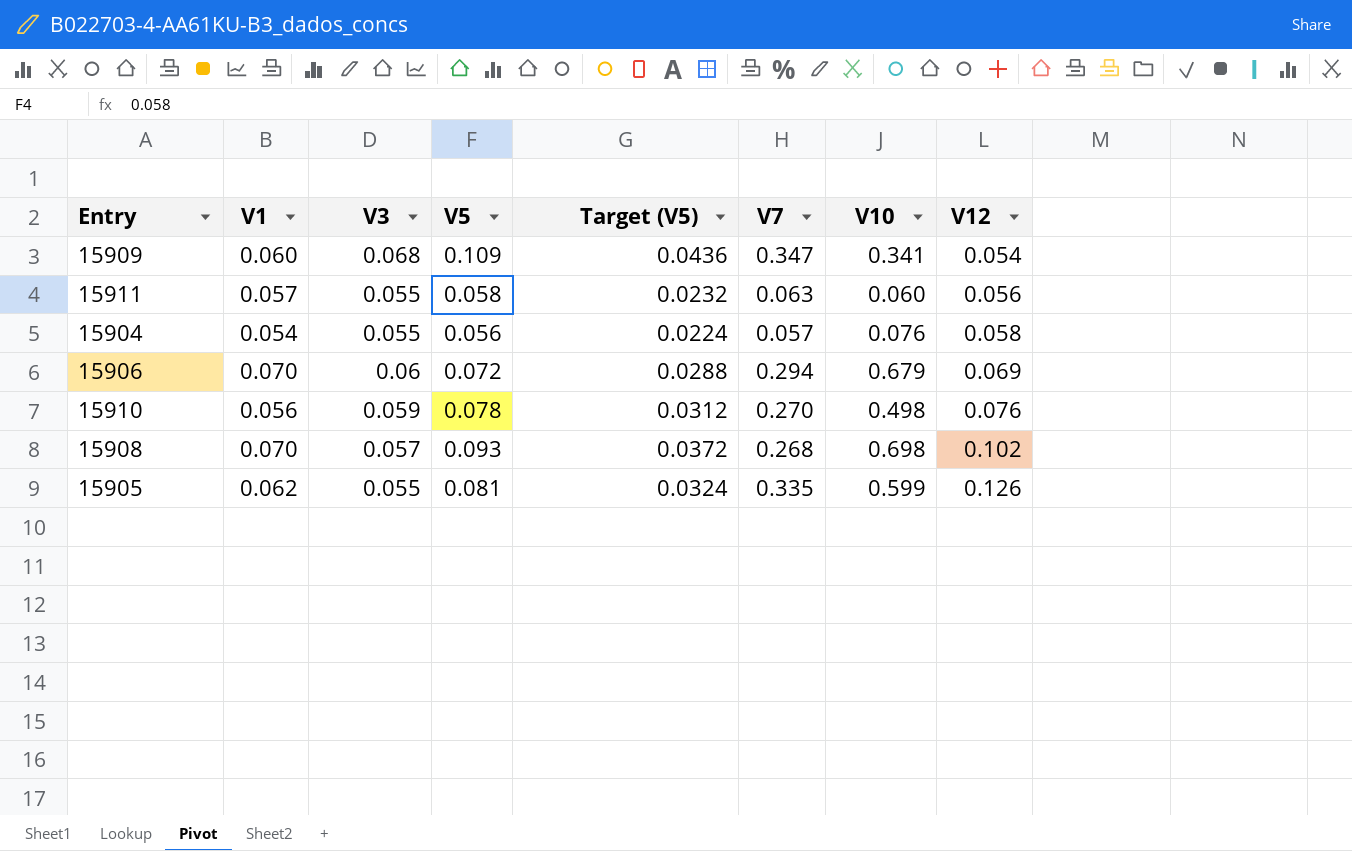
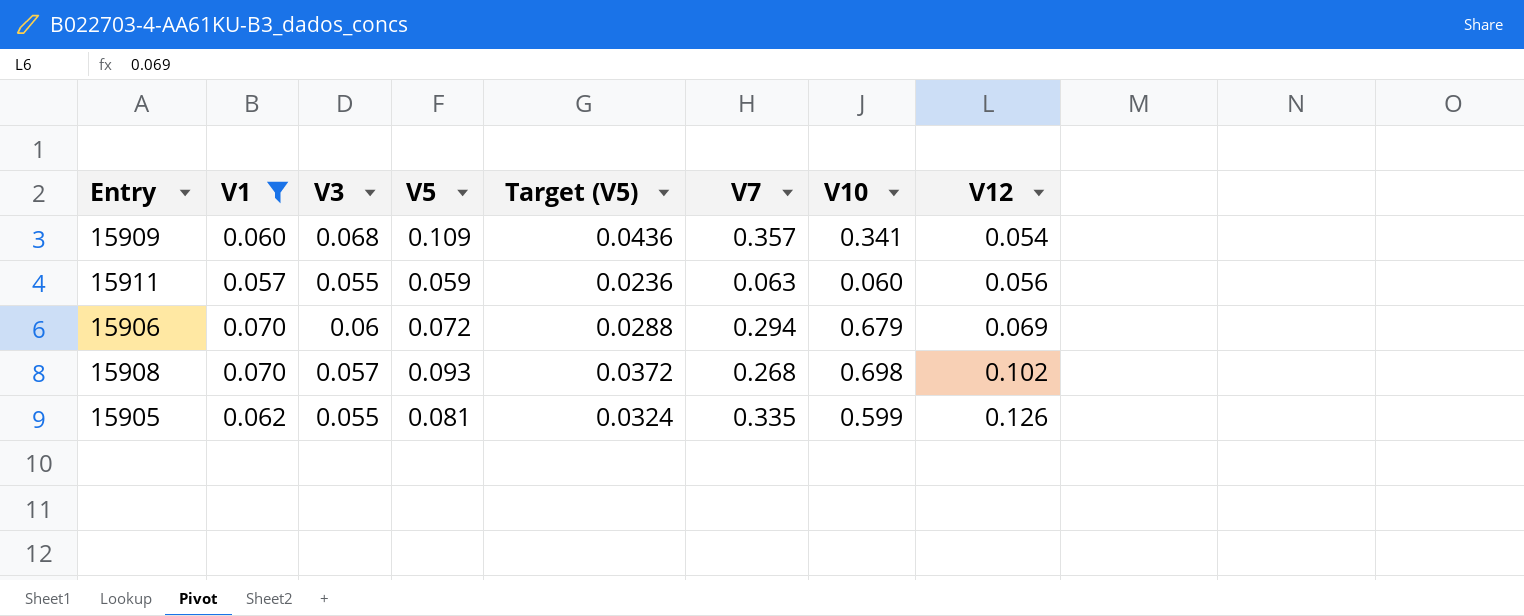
filter: none -> V1 >= 0.057
15909 | V7: 0.347 -> 0.357
15911 | V5: 0.058 -> 0.059
15911 | Target (V5): 0.0232 -> 0.0236

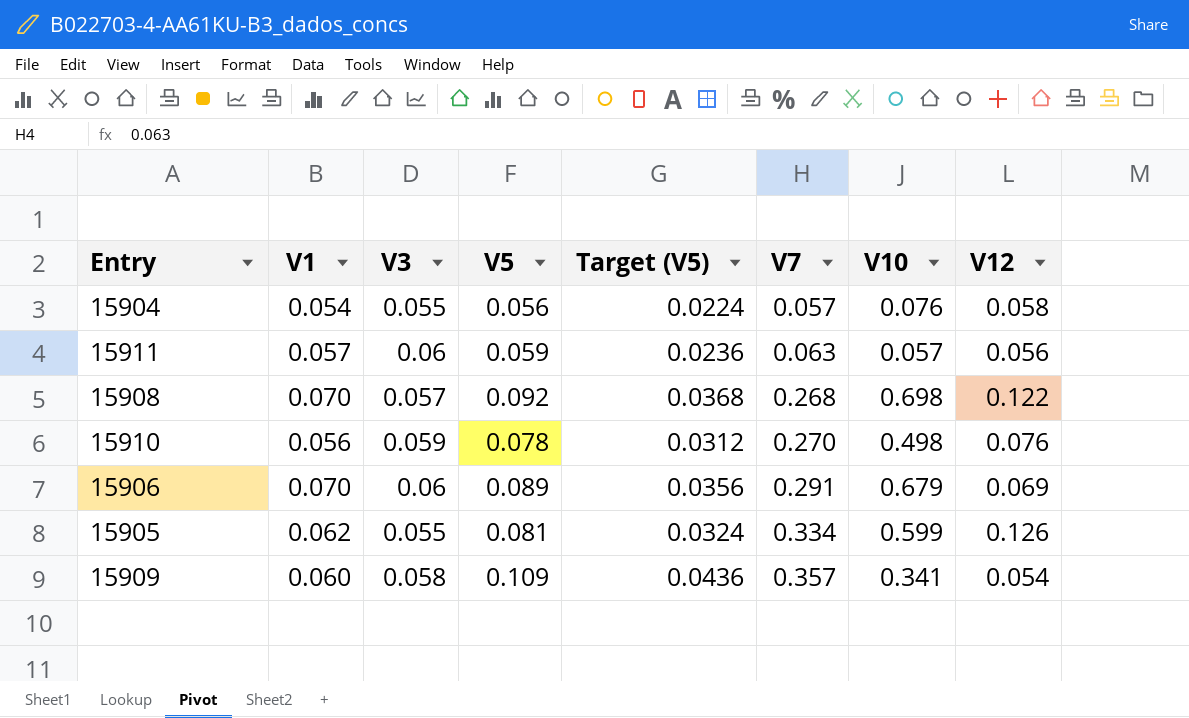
filter: V1 >= 0.057 -> none
row order: V12 ascending -> V7 ascending
15911 | V3: 0.055 -> 0.06
15911 | V10: 0.060 -> 0.057
15908 | V5: 0.093 -> 0.092
15908 | Target (V5): 0.0372 -> 0.0368
15908 | V12: 0.102 -> 0.122
15906 | V5: 0.072 -> 0.089
15906 | Target (V5): 0.0288 -> 0.0356
15906 | V7: 0.294 -> 0.291
15905 | V7: 0.335 -> 0.334
15909 | V3: 0.068 -> 0.058

